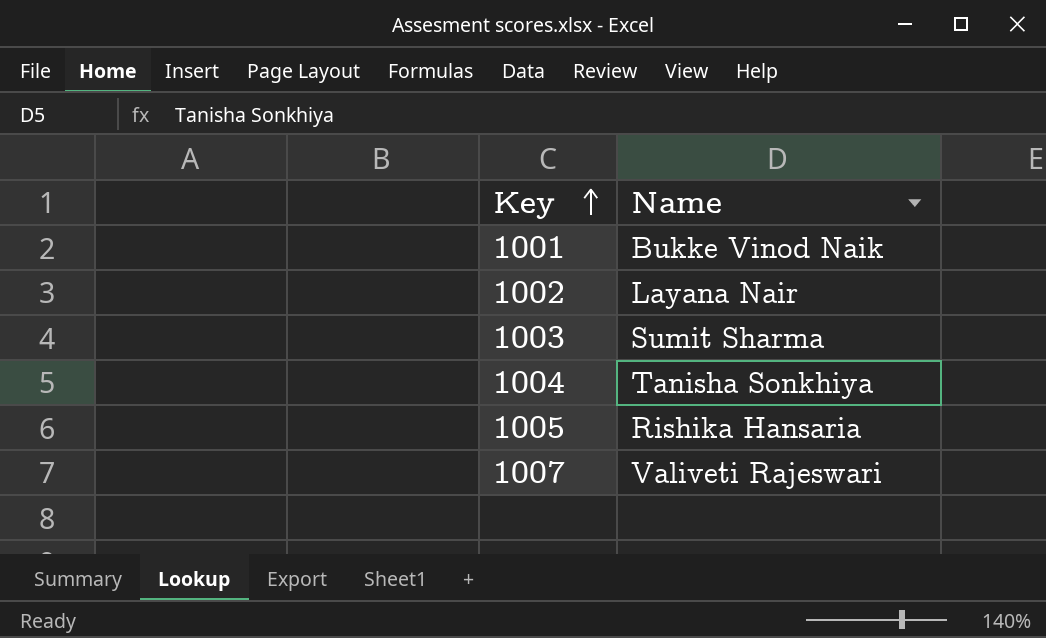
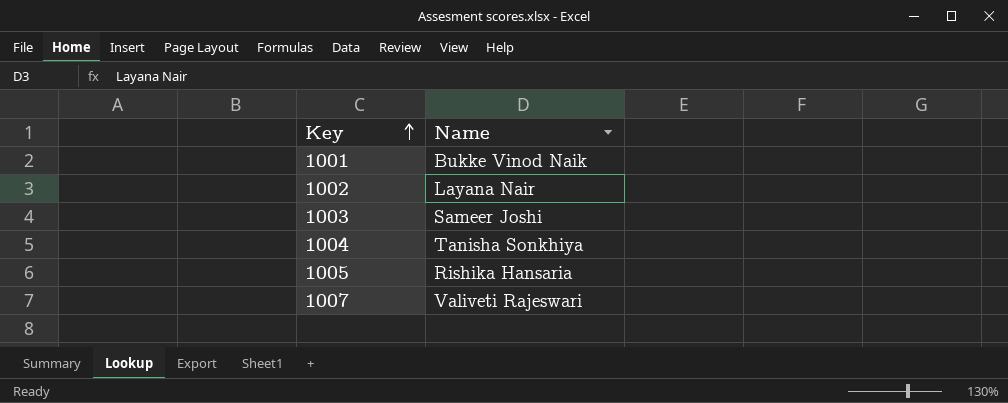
1003 | Name: Sumit Sharma -> Sameer Joshi

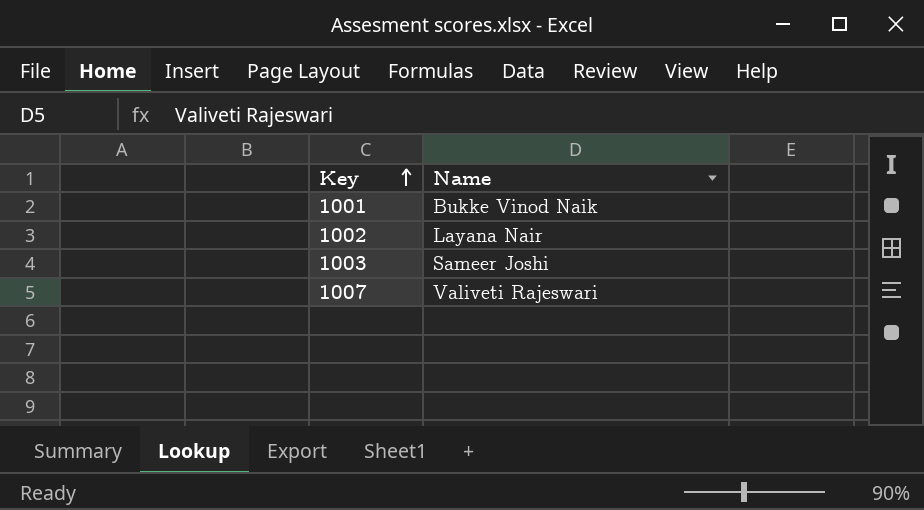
row 1004: Tanisha Sonkhiya -> none
row 1005: Rishika Hansaria -> none

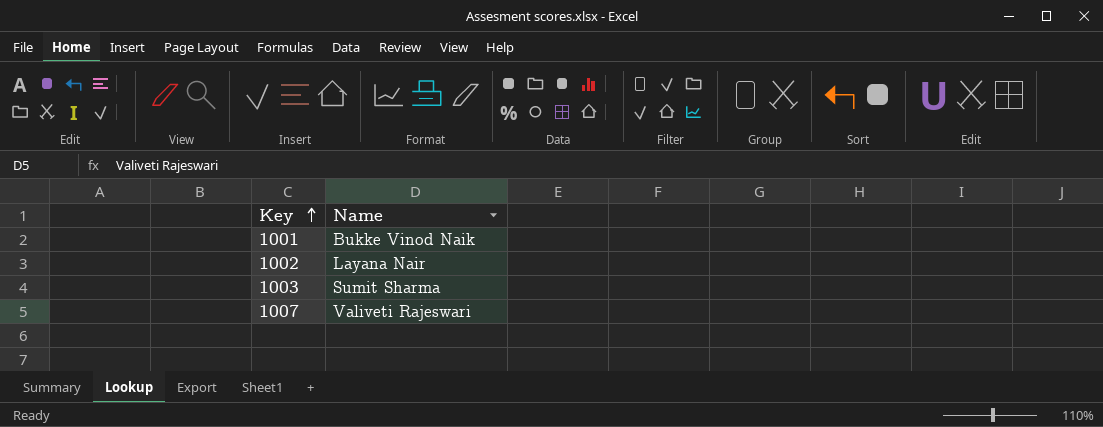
1003 | Name: Sameer Joshi -> Sumit Sharma

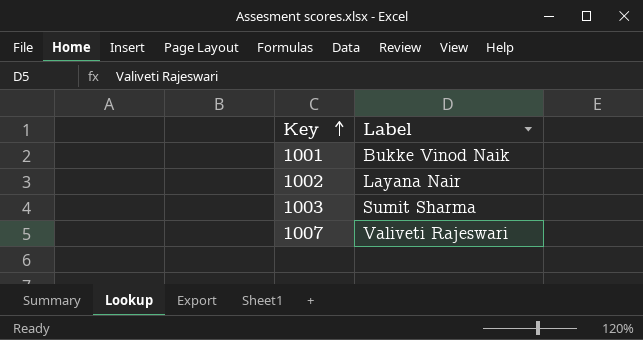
column name: Name -> Label

